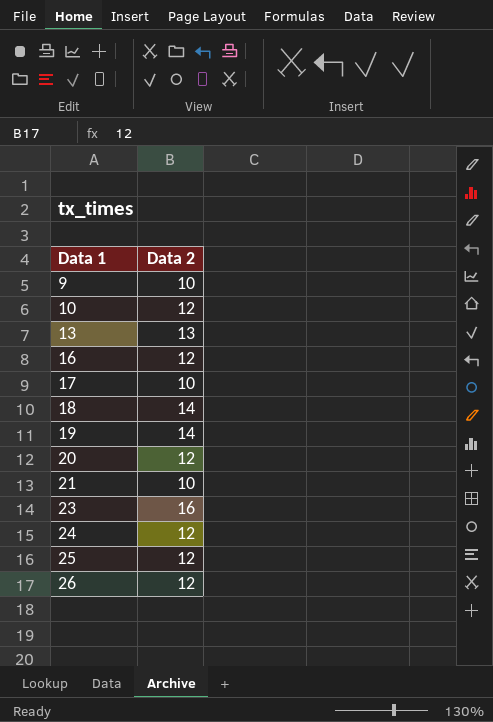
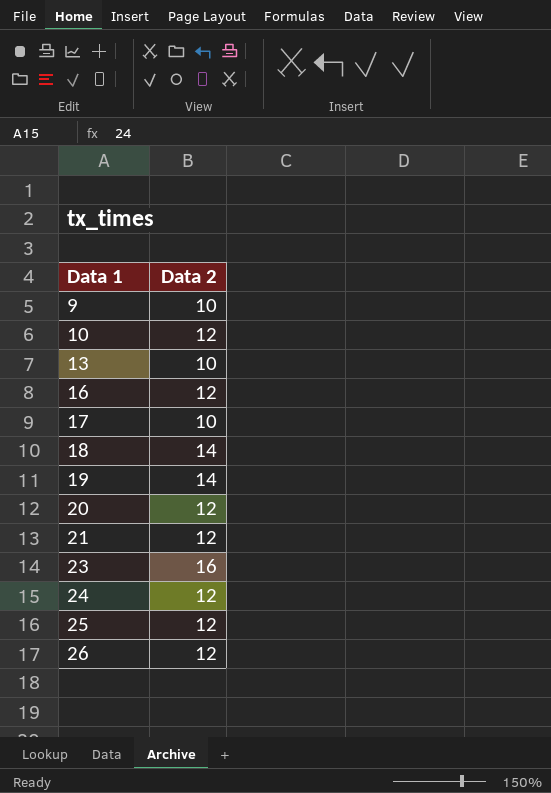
13 | Data 2: 13 -> 10
21 | Data 2: 10 -> 12

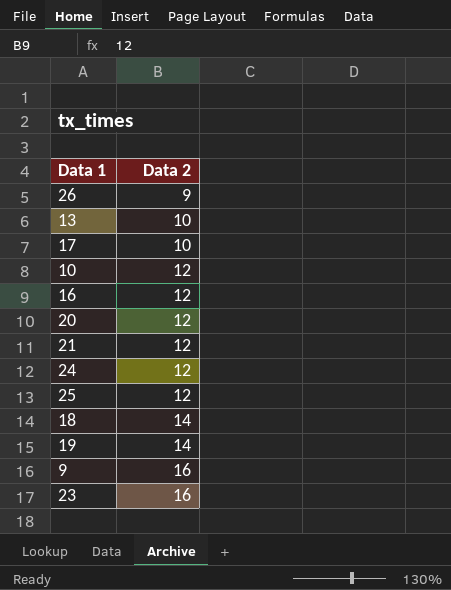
row order: Data 1 ascending -> Data 2 ascending
26 | Data 2: 12 -> 9
9 | Data 2: 10 -> 16

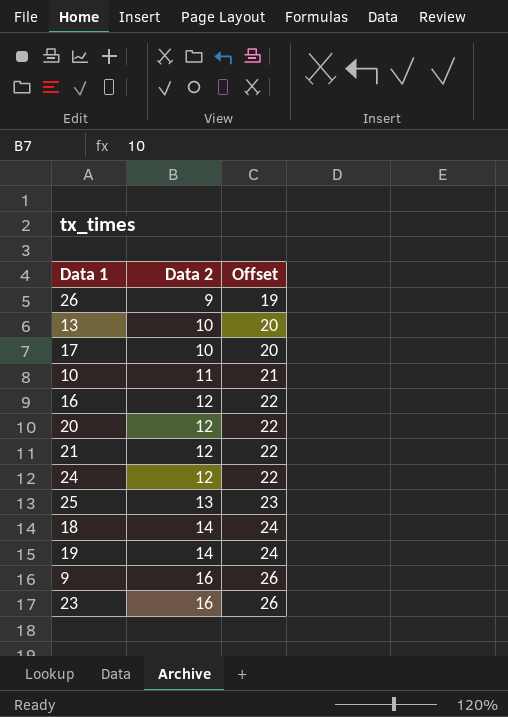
column Offset | formula: none -> [Data 2] + 10
10 | Data 2: 12 -> 11
25 | Data 2: 12 -> 13

